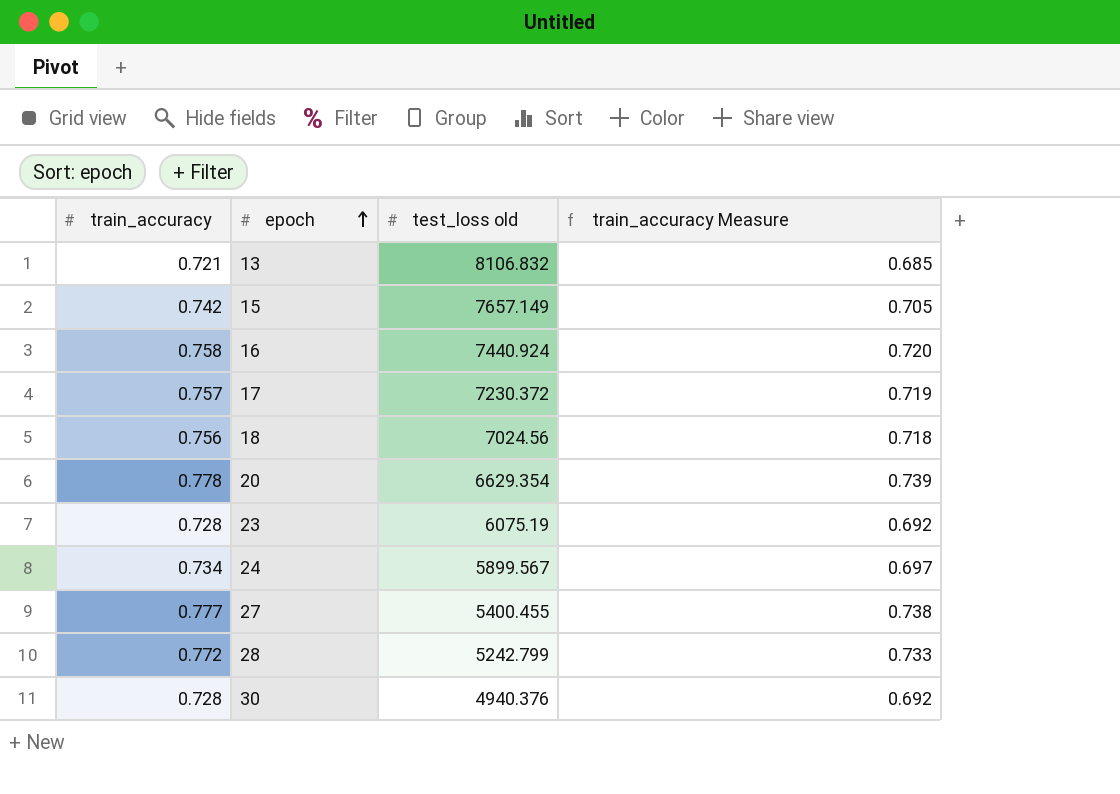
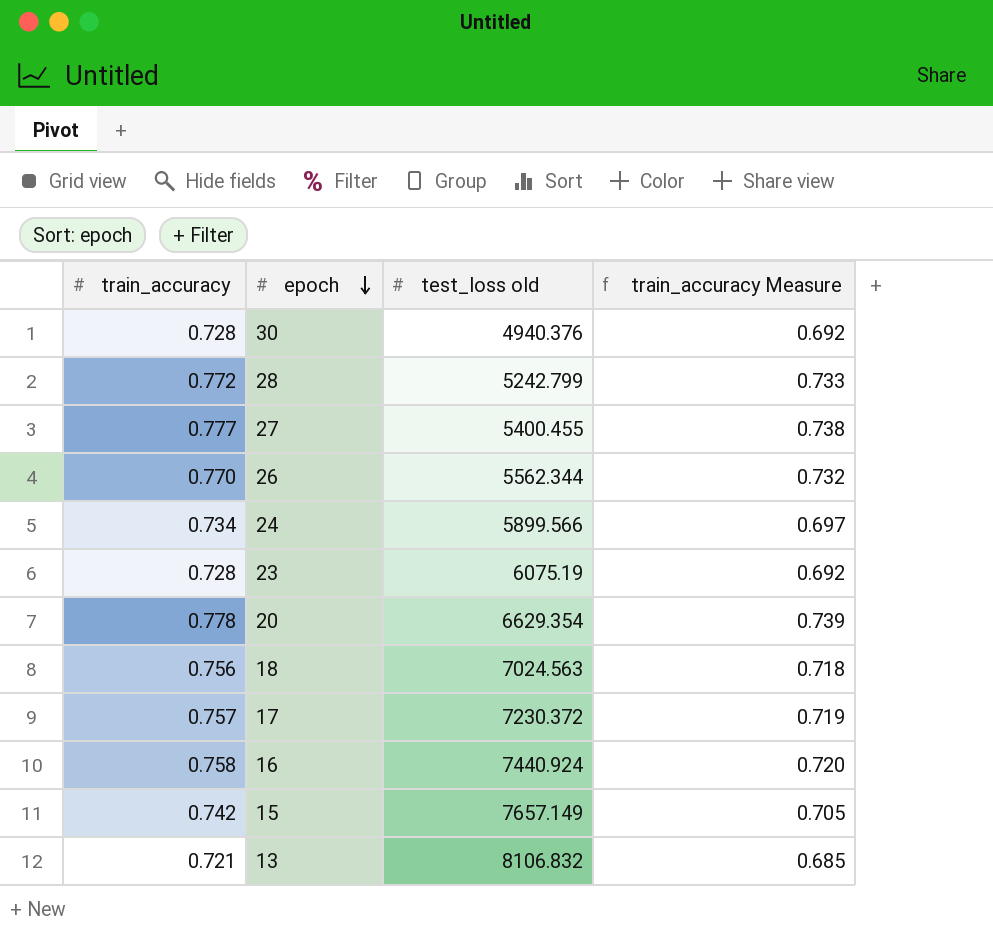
row order: epoch ascending -> epoch descending
row 26: none -> 0.770 | 5562.344 | 0.732
24 | test_loss old: 5899.567 -> 5899.566
18 | test_loss old: 7024.56 -> 7024.563

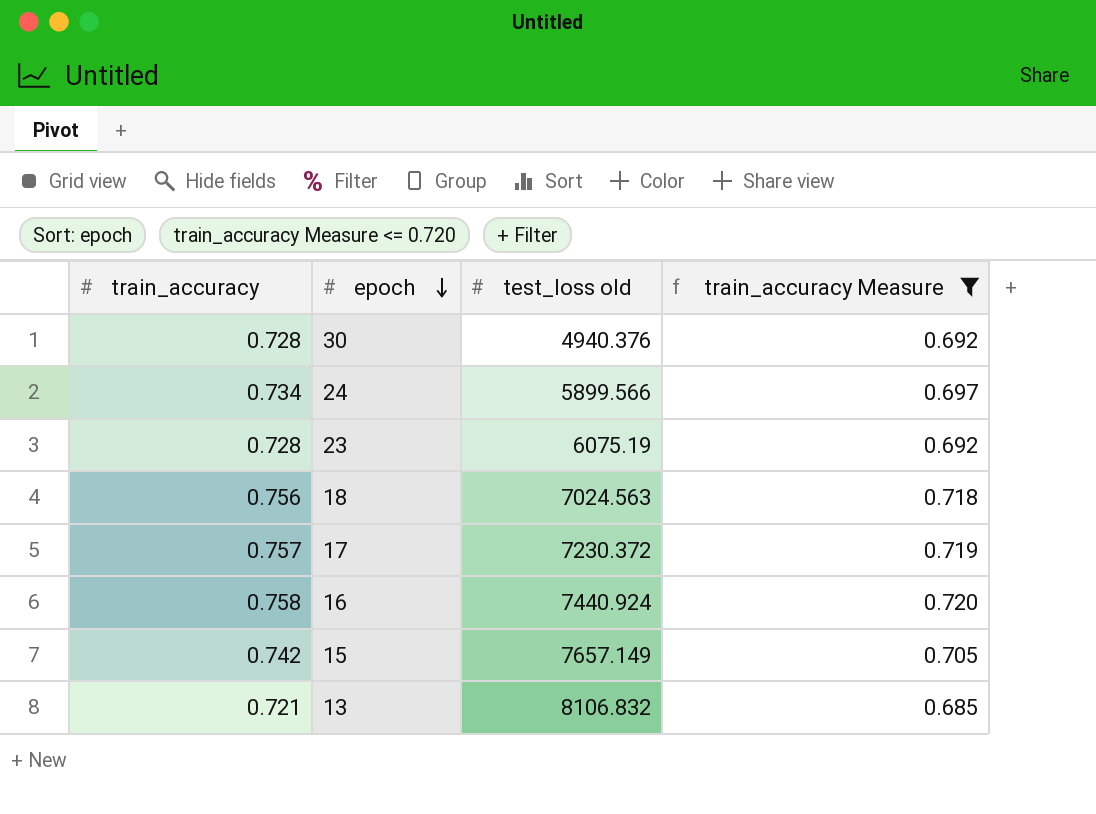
filter: none -> train_accuracy Measure <= 0.720

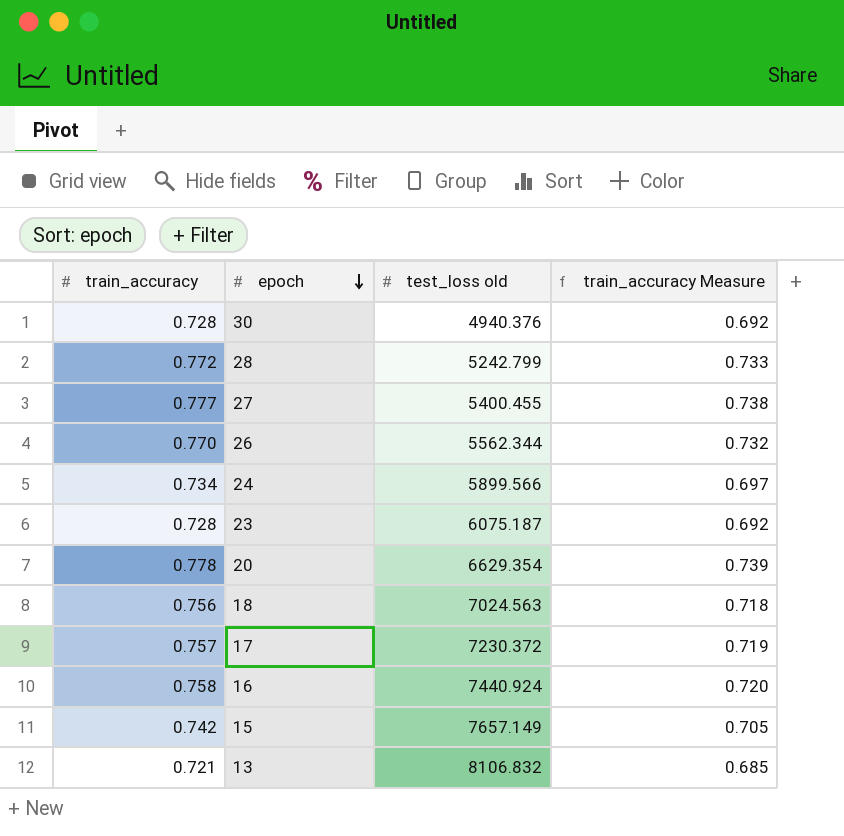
filter: train_accuracy Measure <= 0.720 -> none
23 | test_loss old: 6075.19 -> 6075.187

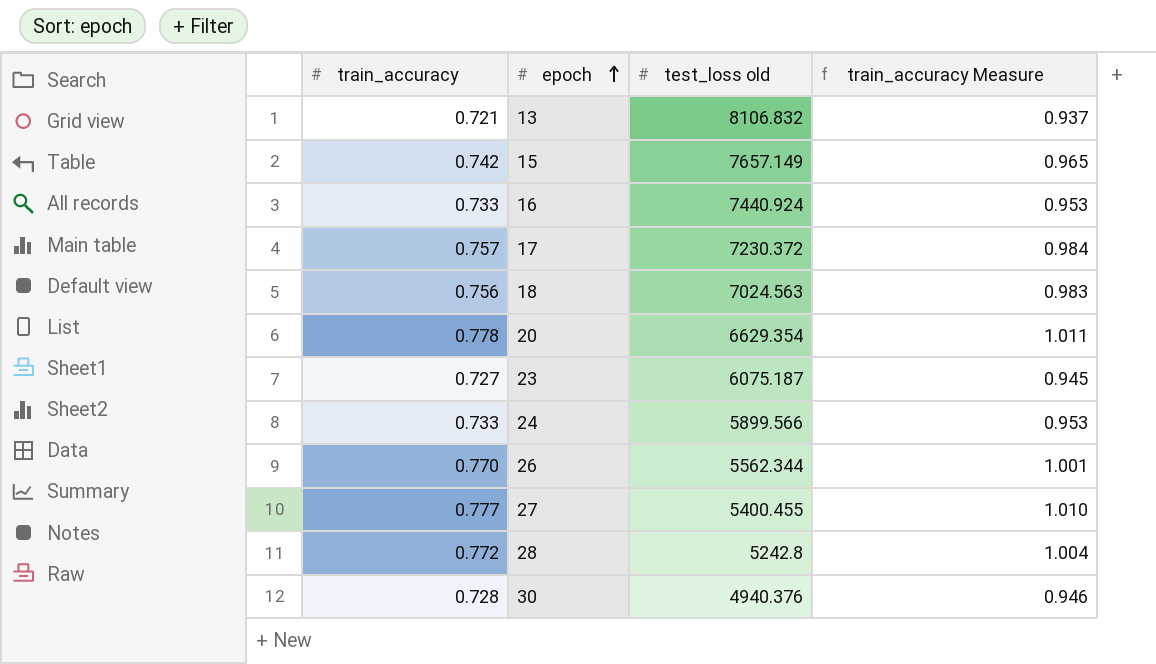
row order: epoch descending -> epoch ascending
column train_accuracy Measure | formula: [train_accuracy] * 0.95 -> [train_accuracy] * 1.3
16 | train_accuracy: 0.758 -> 0.733
23 | train_accuracy: 0.728 -> 0.727
24 | train_accuracy: 0.734 -> 0.733
28 | test_loss old: 5242.799 -> 5242.8

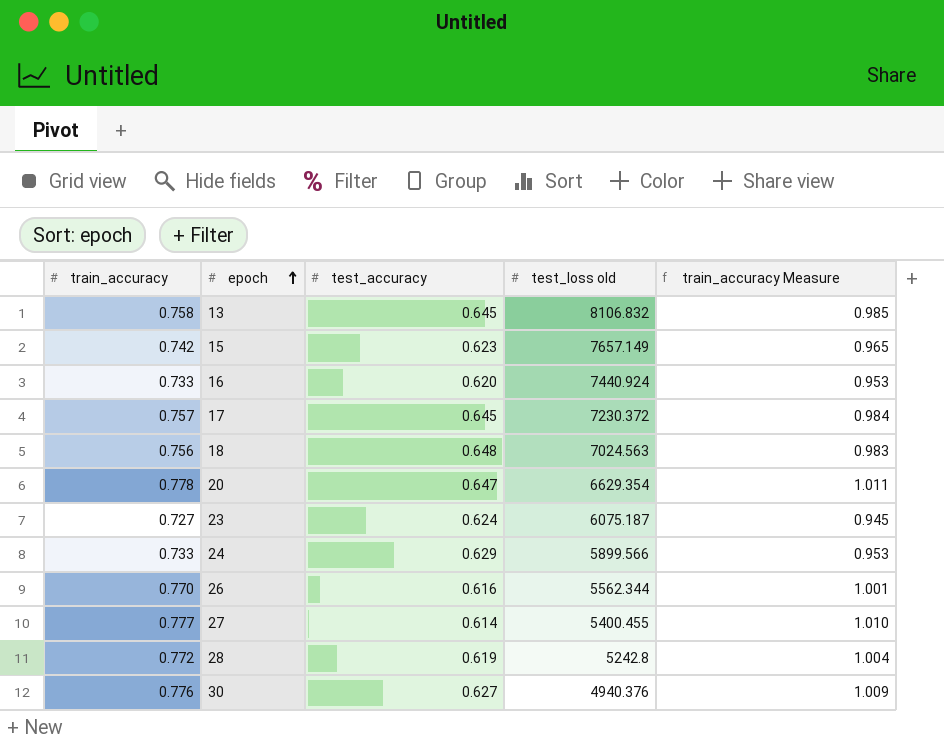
column test_accuracy | position: none -> 3
13 | train_accuracy: 0.721 -> 0.758
13 | train_accuracy Measure: 0.937 -> 0.985
30 | train_accuracy: 0.728 -> 0.776
30 | train_accuracy Measure: 0.946 -> 1.009

